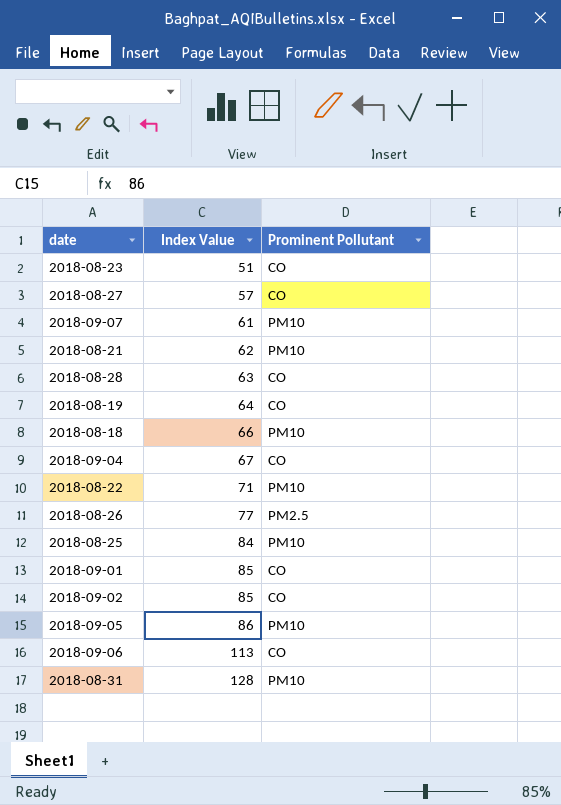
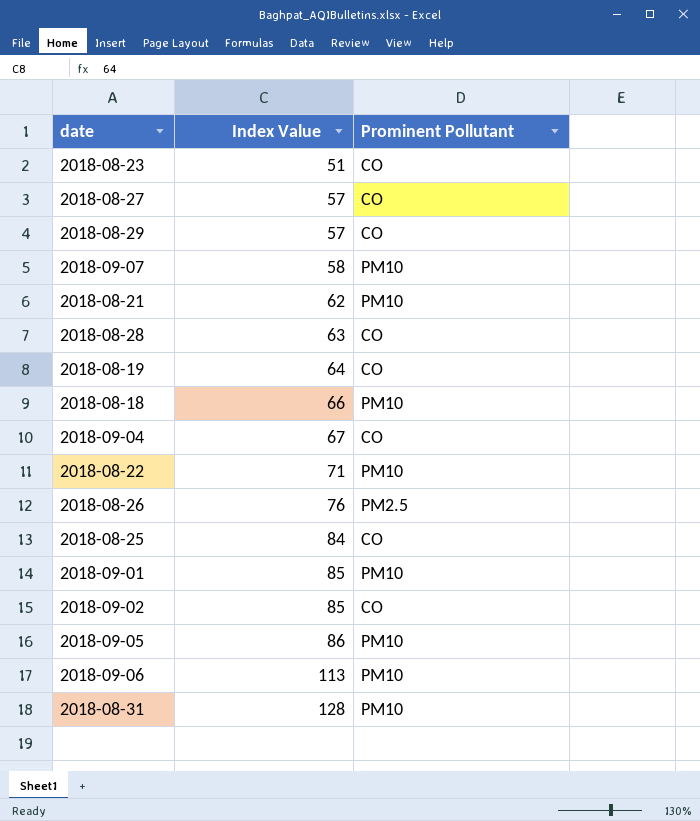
row 2018-08-29: none -> 57 | CO
2018-09-07 | Index Value: 61 -> 58
2018-08-26 | Index Value: 77 -> 76
2018-08-25 | Prominent Pollutant: PM10 -> CO
2018-09-01 | Prominent Pollutant: CO -> PM10
2018-09-06 | Prominent Pollutant: CO -> PM10

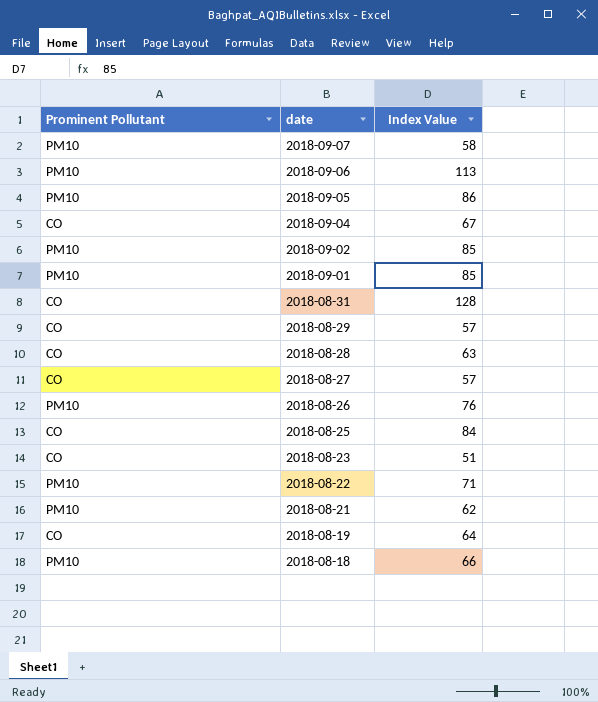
row order: Index Value ascending -> date descending
column Prominent Pollutant | position: 3 -> 1
2018-09-02 | Prominent Pollutant: CO -> PM10
2018-08-31 | Prominent Pollutant: PM10 -> CO
2018-08-26 | Prominent Pollutant: PM2.5 -> PM10

